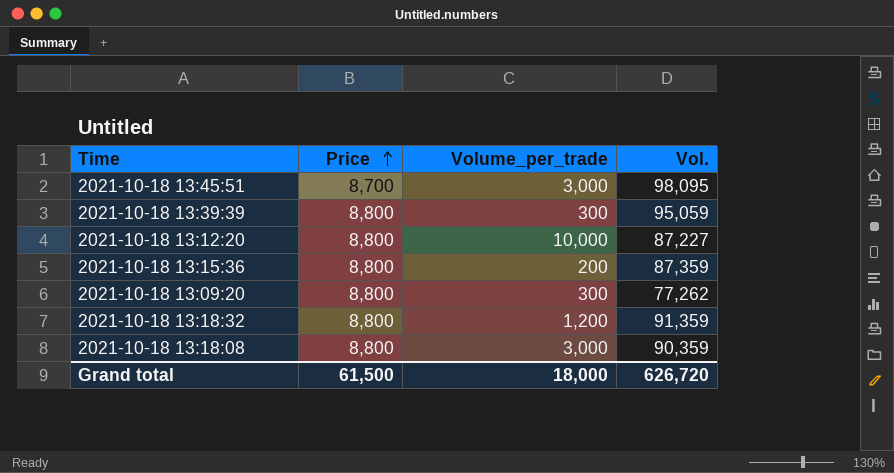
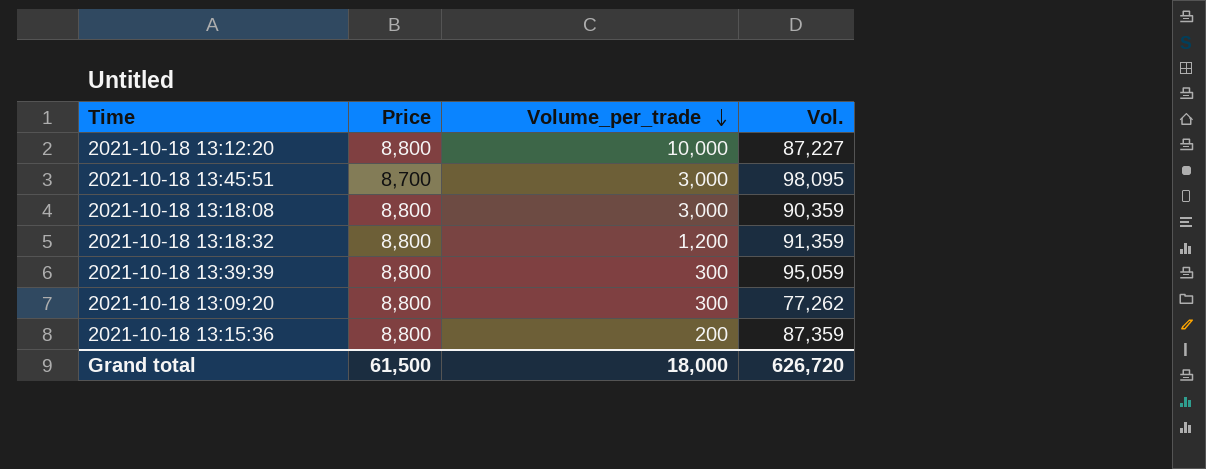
row order: Price ascending -> Volume_per_trade descending

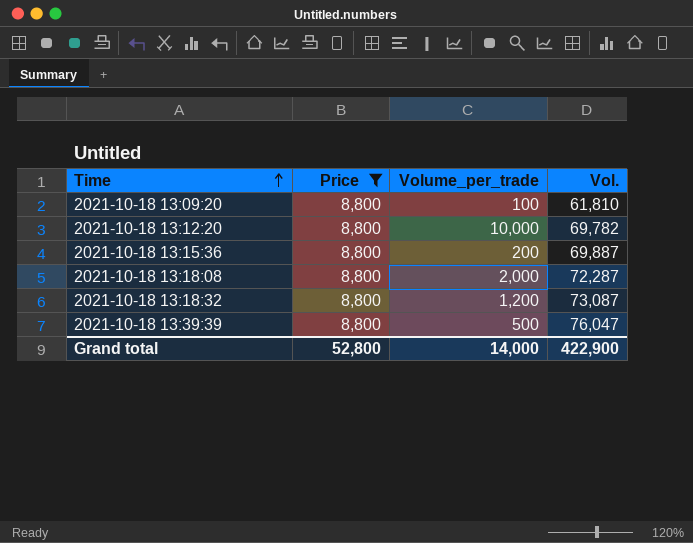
filter: none -> Price = 8,800
row order: Volume_per_trade descending -> Time ascending
2021-10-18 13:09:20 | Volume_per_trade: 300 -> 100
2021-10-18 13:09:20 | Vol.: 77,262 -> 61,810
2021-10-18 13:12:20 | Vol.: 87,227 -> 69,782
2021-10-18 13:15:36 | Vol.: 87,359 -> 69,887
2021-10-18 13:18:08 | Volume_per_trade: 3,000 -> 2,000
2021-10-18 13:18:08 | Vol.: 90,359 -> 72,287
2021-10-18 13:18:32 | Vol.: 91,359 -> 73,087
2021-10-18 13:39:39 | Volume_per_trade: 300 -> 500
2021-10-18 13:39:39 | Vol.: 95,059 -> 76,047
Grand total | Price: 61,500 -> 52,800
Grand total | Volume_per_trade: 18,000 -> 14,000
Grand total | Vol.: 626,720 -> 422,900

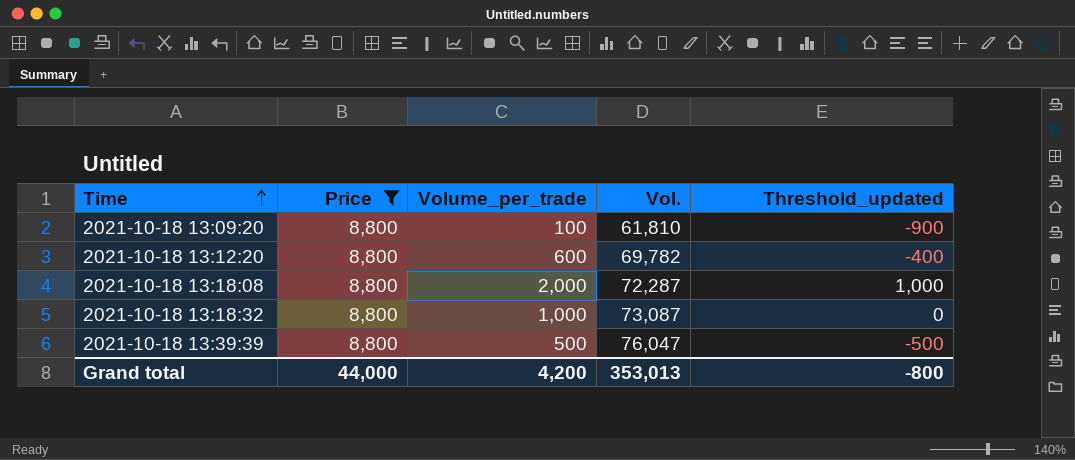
column Threshold_updated | formula: none -> [Volume_per_trade] - 1000
row 2021-10-18 13:15:36: 8,800 | 200 | 69,887 -> none
2021-10-18 13:12:20 | Volume_per_trade: 10,000 -> 600
2021-10-18 13:18:32 | Volume_per_trade: 1,200 -> 1,000
Grand total | Price: 52,800 -> 44,000
Grand total | Volume_per_trade: 14,000 -> 4,200
Grand total | Vol.: 422,900 -> 353,013

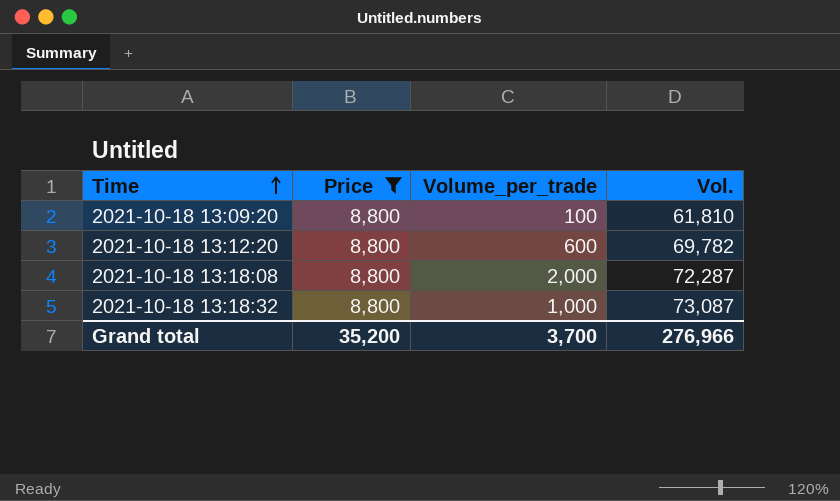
column Threshold_updated | formula: [Volume_per_trade] - 1000 -> none
row 2021-10-18 13:39:39: 8,800 | 500 | 76,047 | -500 -> none
Grand total | Price: 44,000 -> 35,200
Grand total | Volume_per_trade: 4,200 -> 3,700
Grand total | Vol.: 353,013 -> 276,966

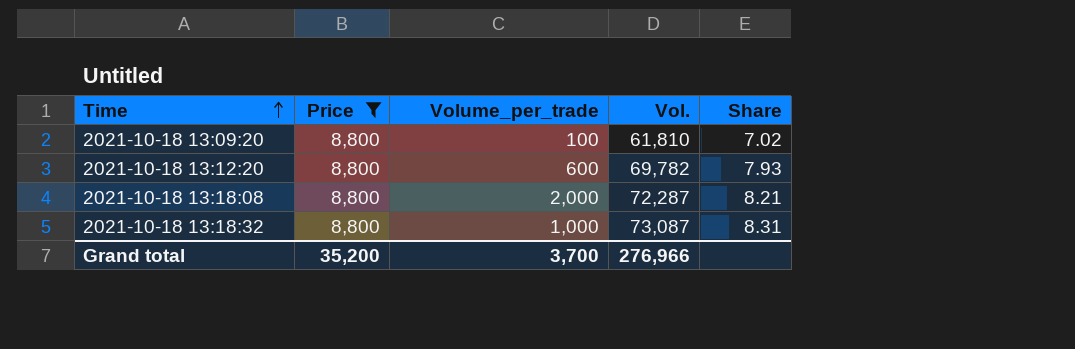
column Share | formula: none -> [Vol.] / [Price]

